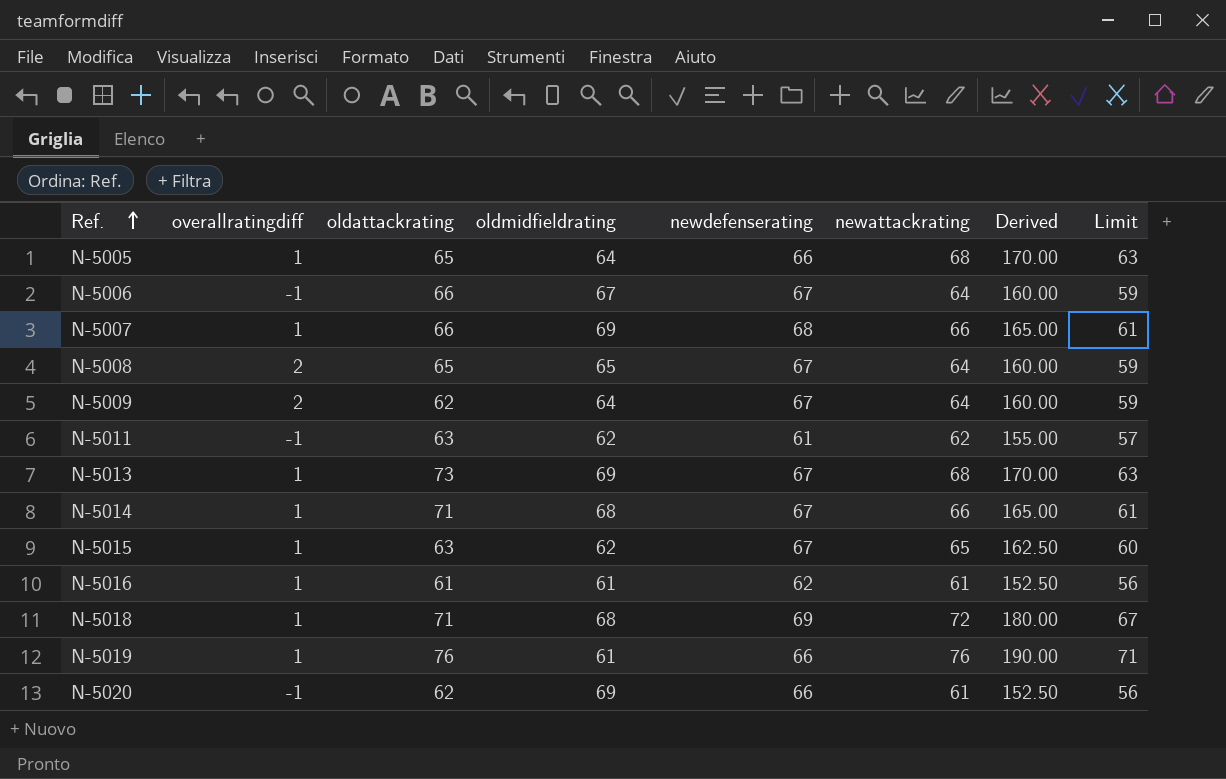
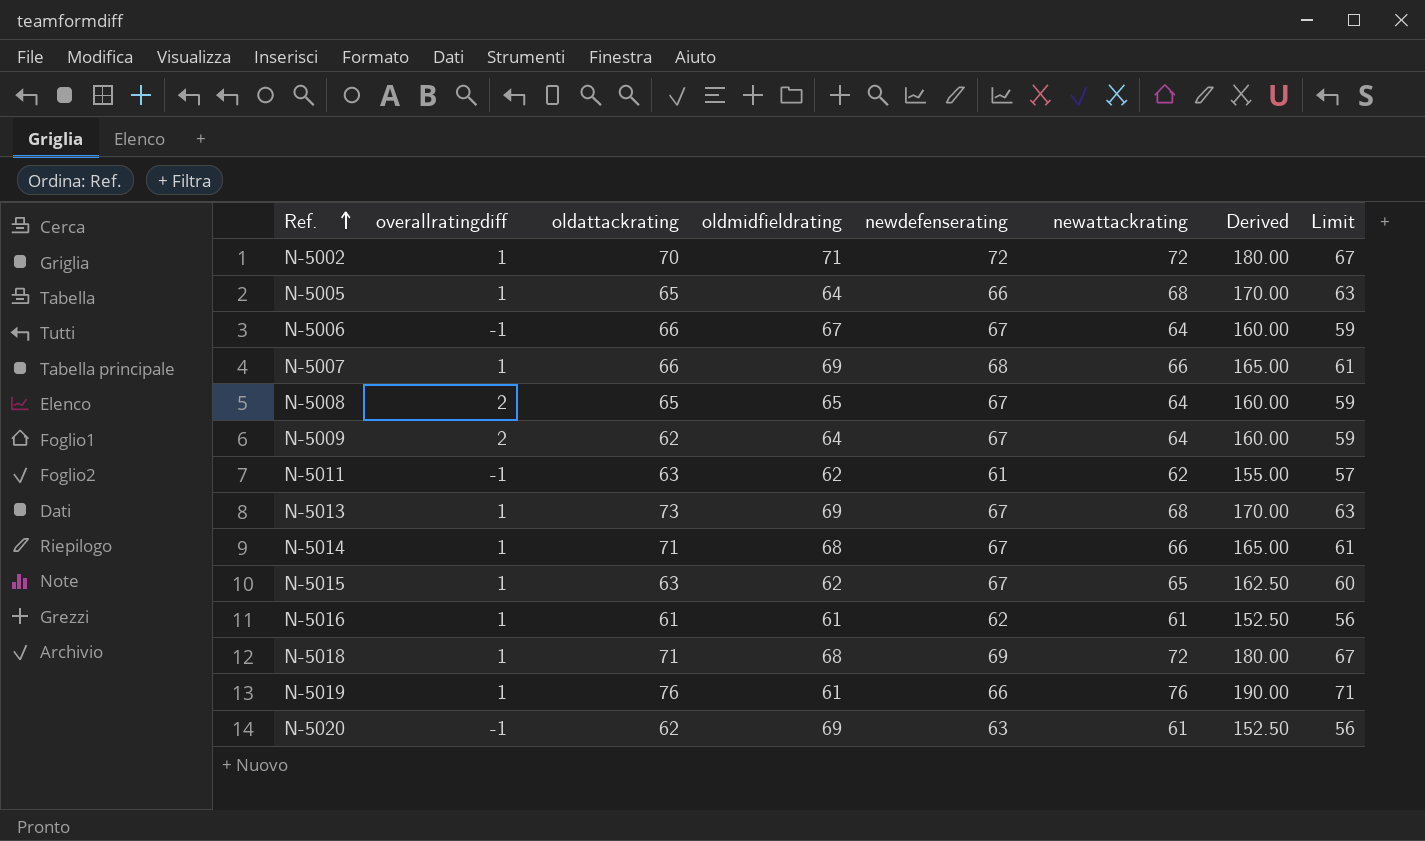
row N-5002: none -> 1 | 70 | 71 | 72 | 72 | 180.00 | 67
N-5020 | newdefenserating: 66 -> 63

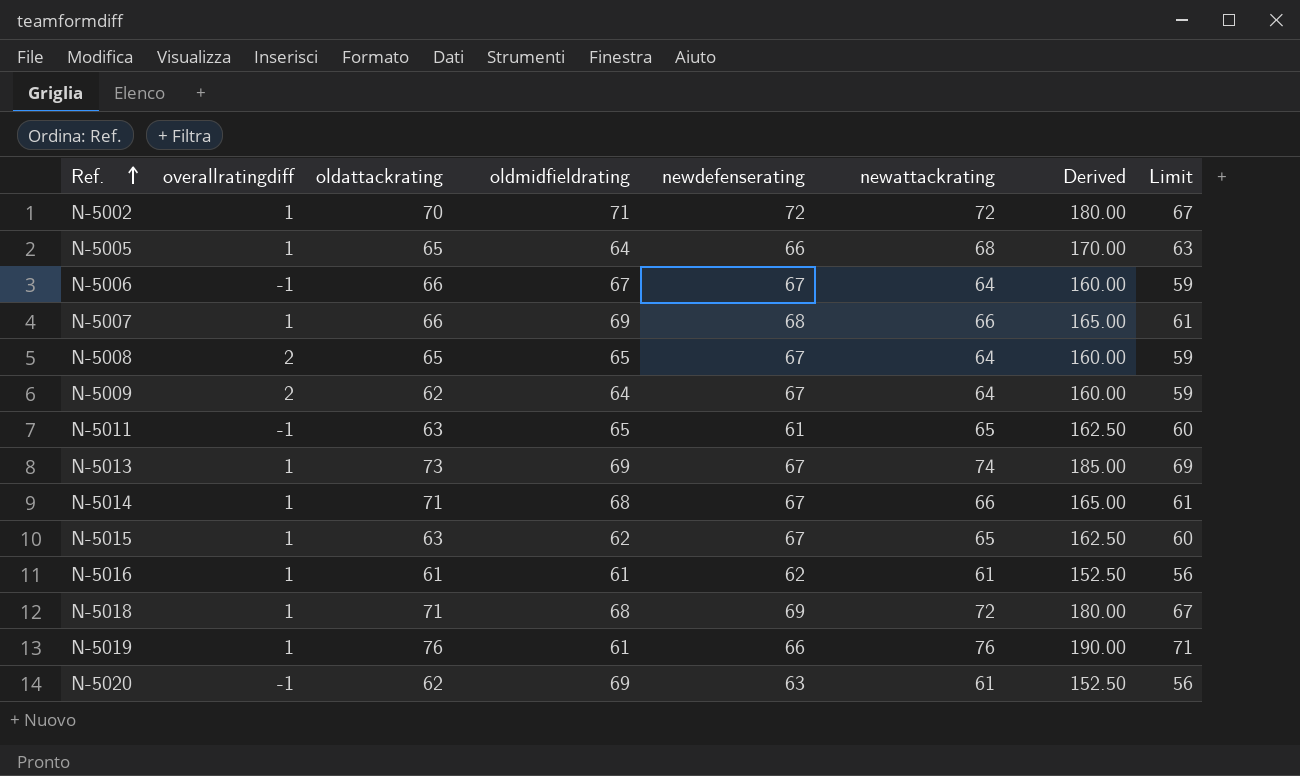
N-5011 | oldmidfieldrating: 62 -> 65
N-5011 | newattackrating: 62 -> 65
N-5011 | Derived: 155.00 -> 162.50
N-5011 | Limit: 57 -> 60
N-5013 | newattackrating: 68 -> 74
N-5013 | Derived: 170.00 -> 185.00
N-5013 | Limit: 63 -> 69

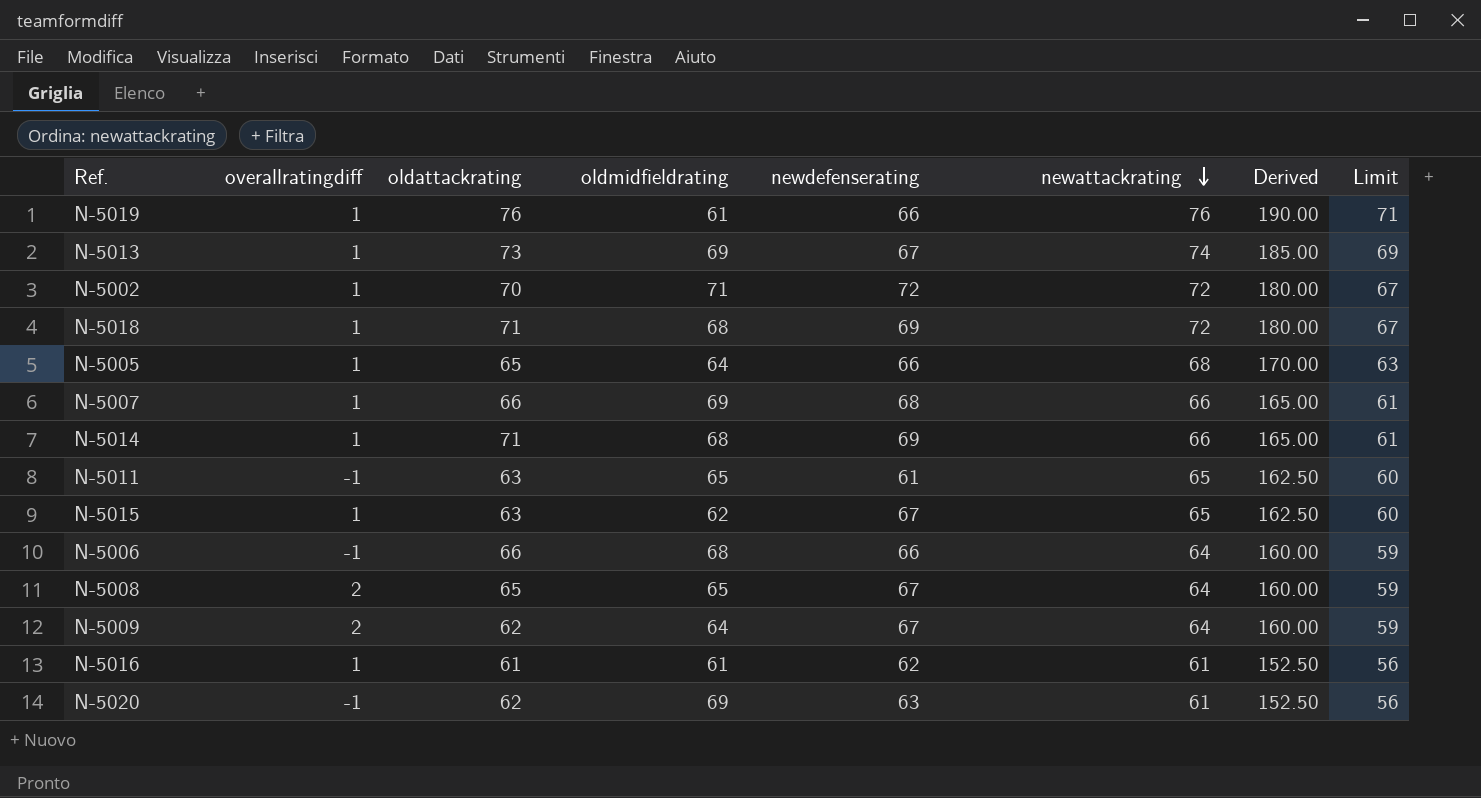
row order: Ref. ascending -> newattackrating descending
N-5014 | newdefenserating: 67 -> 69
N-5006 | oldmidfieldrating: 67 -> 68
N-5006 | newdefenserating: 67 -> 66

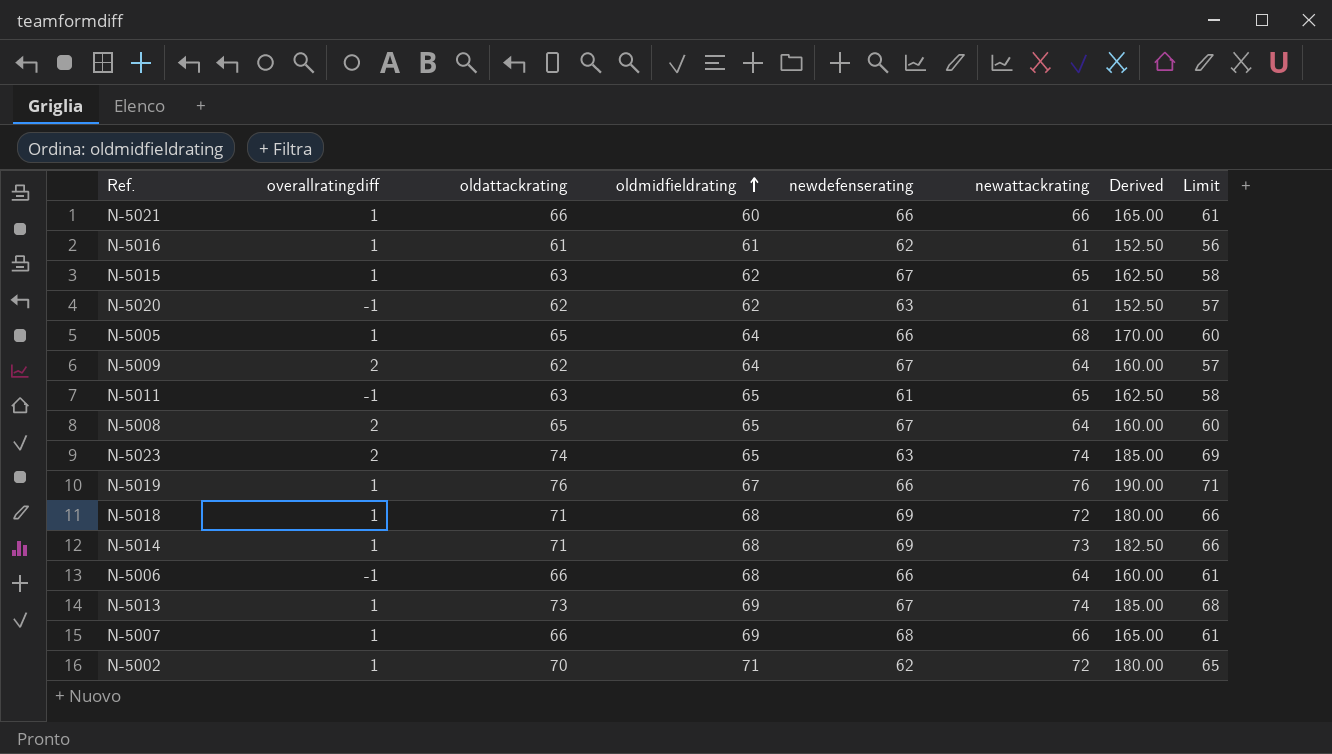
row order: newattackrating descending -> oldmidfieldrating ascending
column Limit | formula: [newattackrating] - 5 -> [oldattackrating] - 5
row N-5021: none -> 1 | 66 | 60 | 66 | 66 | 165.00 | 61
N-5020 | oldmidfieldrating: 69 -> 62
row N-5023: none -> 2 | 74 | 65 | 63 | 74 | 185.00 | 69
N-5019 | oldmidfieldrating: 61 -> 67
N-5014 | newattackrating: 66 -> 73
N-5014 | Derived: 165.00 -> 182.50
N-5002 | newdefenserating: 72 -> 62

